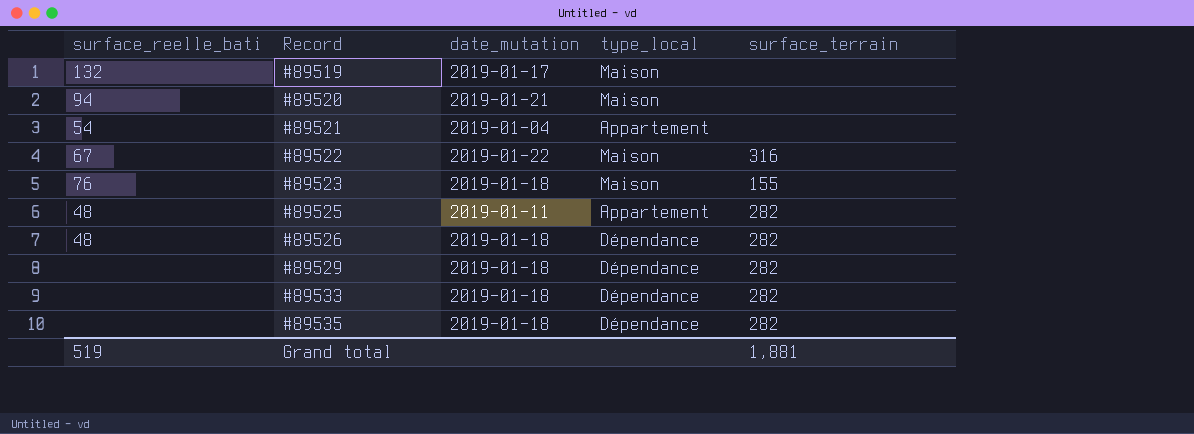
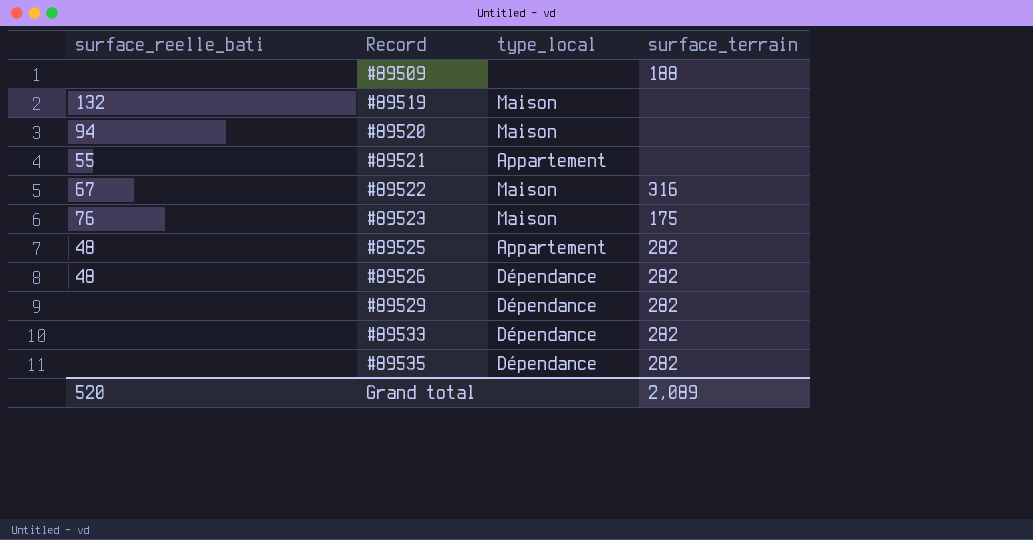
column date_mutation | position: 3 -> none
row #89509: none -> none | none | 188
#89521 | surface_reelle_bati: 54 -> 55
#89523 | surface_terrain: 155 -> 175
Grand total | surface_reelle_bati: 519 -> 520
Grand total | surface_terrain: 1,881 -> 2,089

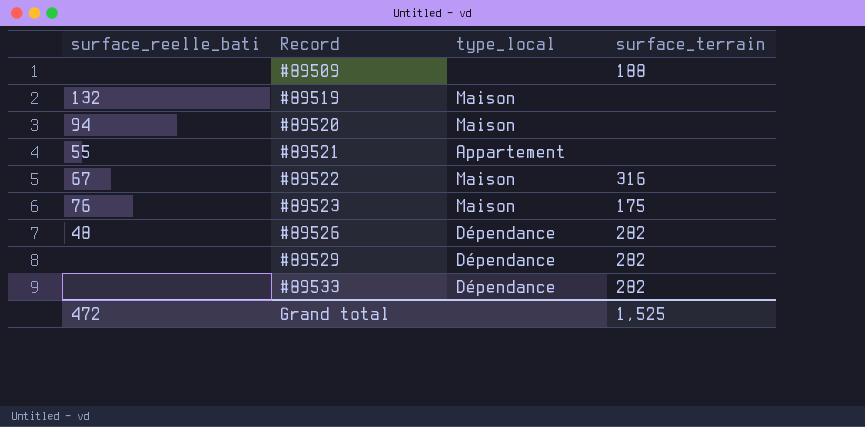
row #89525: 48 | Appartement | 282 -> none
row #89535: none | Dépendance | 282 -> none
Grand total | surface_reelle_bati: 520 -> 472
Grand total | surface_terrain: 2,089 -> 1,525

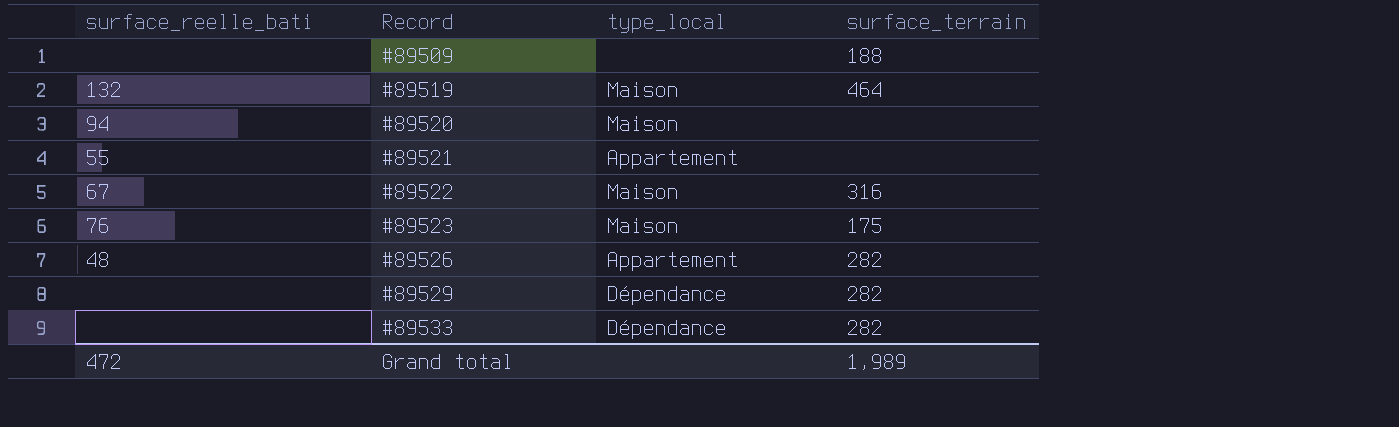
#89519 | surface_terrain: none -> 464
#89526 | type_local: Dépendance -> Appartement
Grand total | surface_terrain: 1,525 -> 1,989

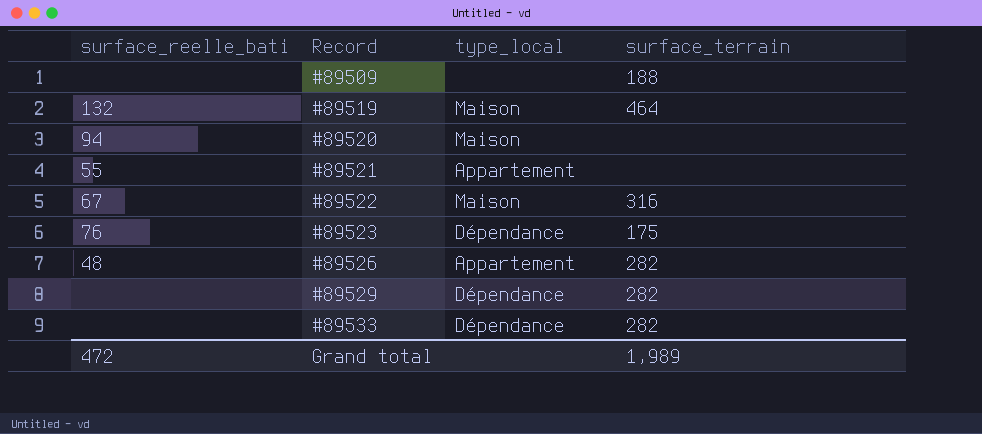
#89523 | type_local: Maison -> Dépendance

